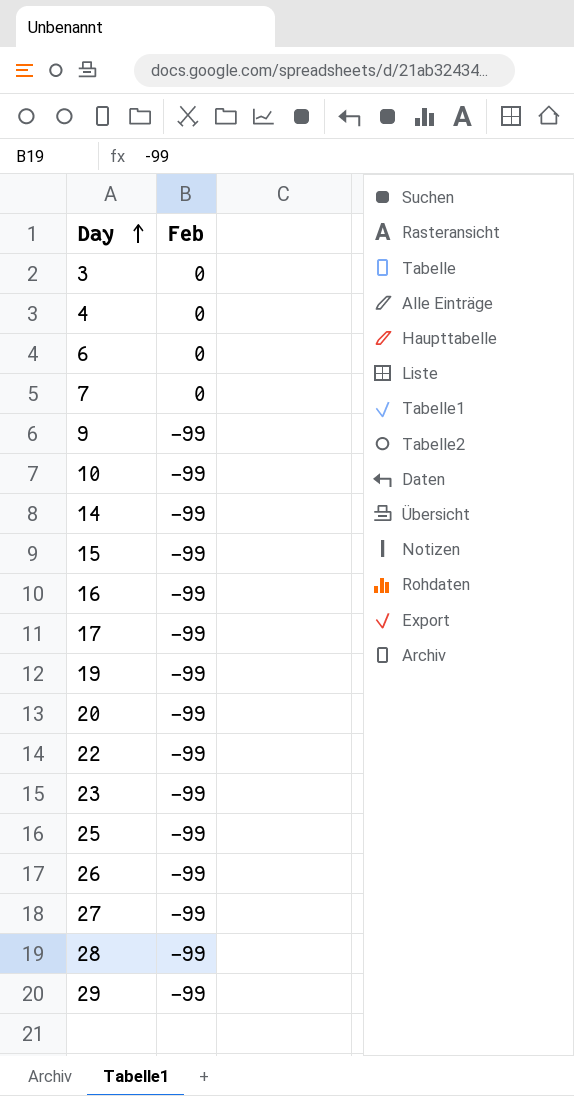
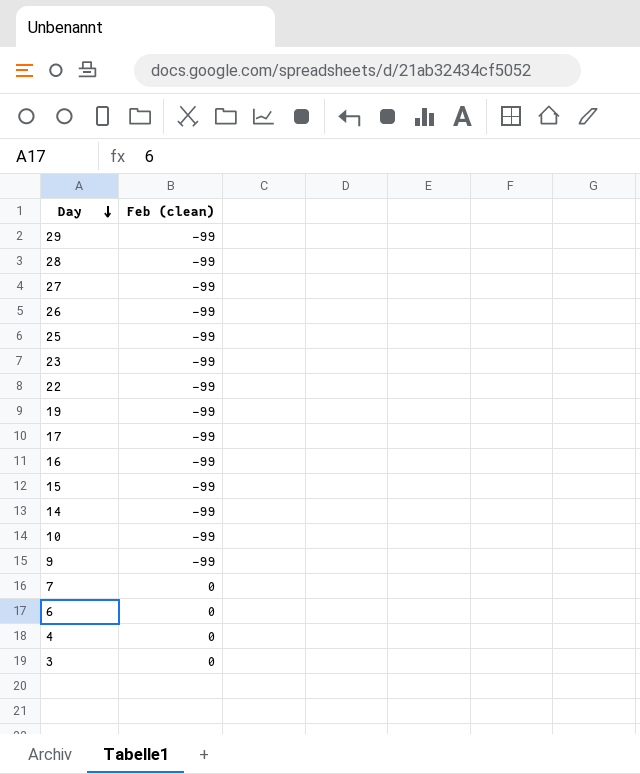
row order: Day ascending -> Day descending
column name: Feb -> Feb (clean)
row 20: -99 -> none

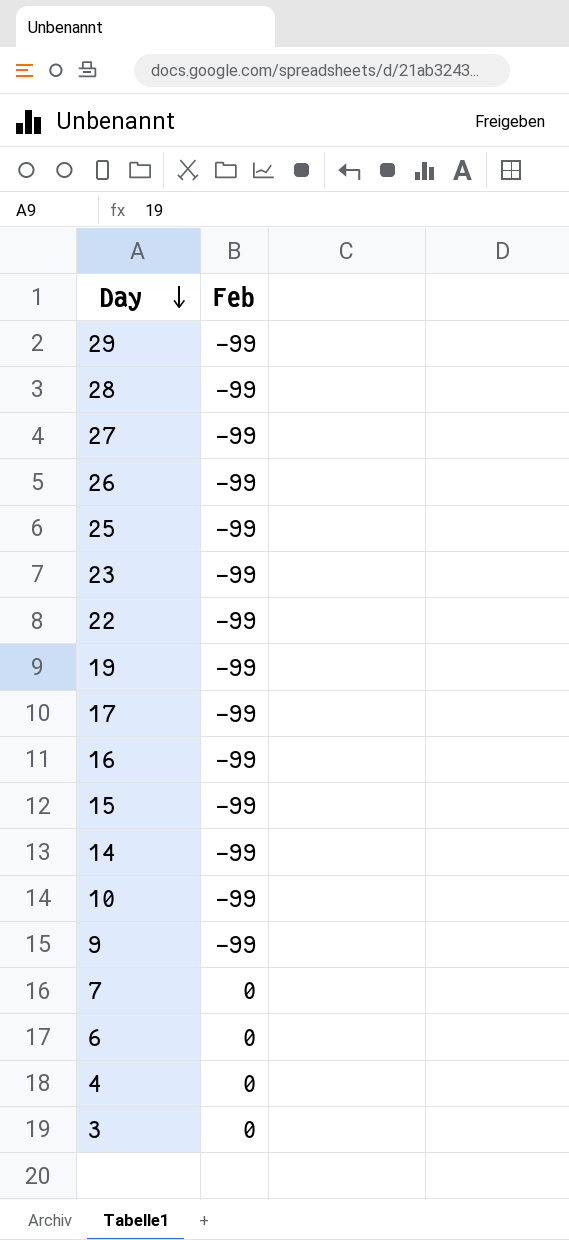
column name: Feb (clean) -> Feb

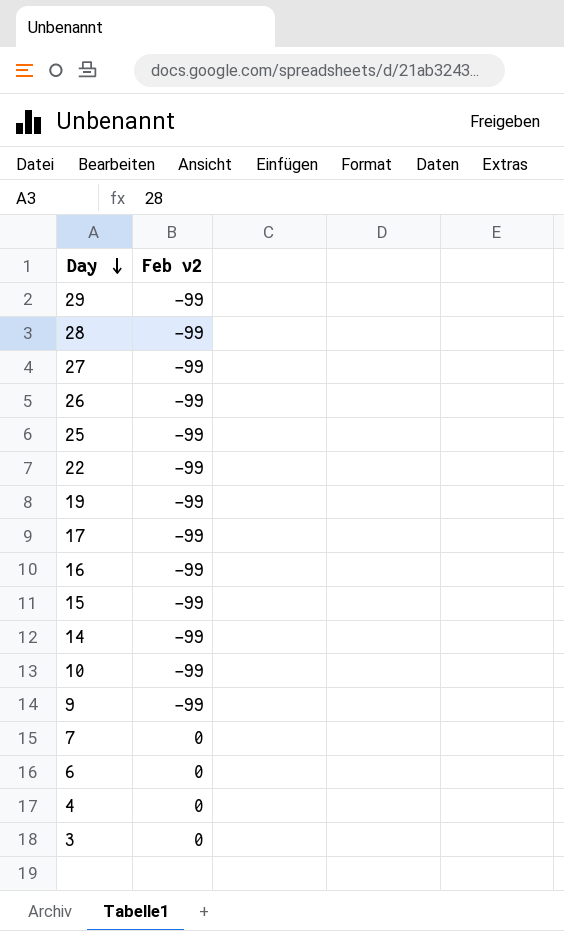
column name: Feb -> Feb v2
row 23: -99 -> none

